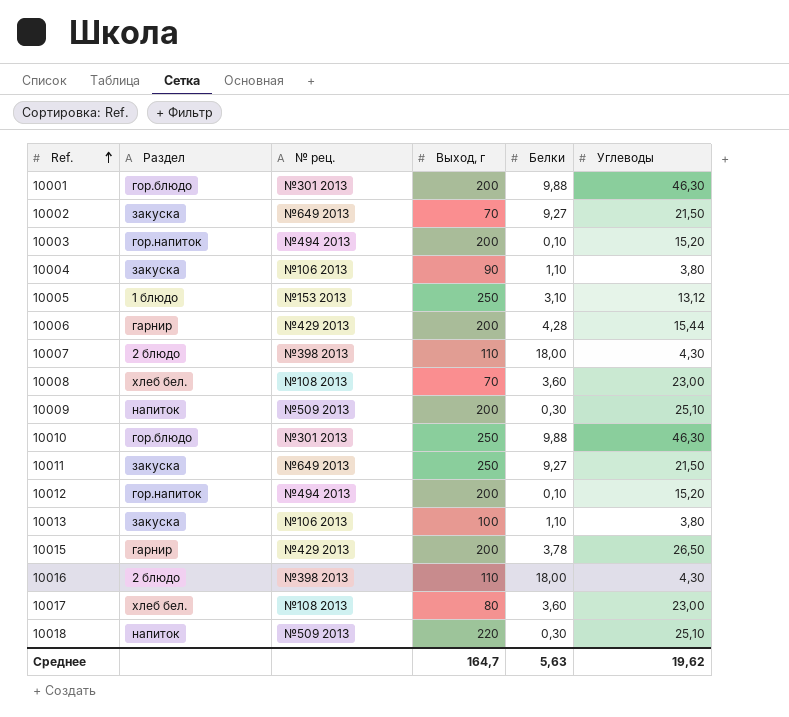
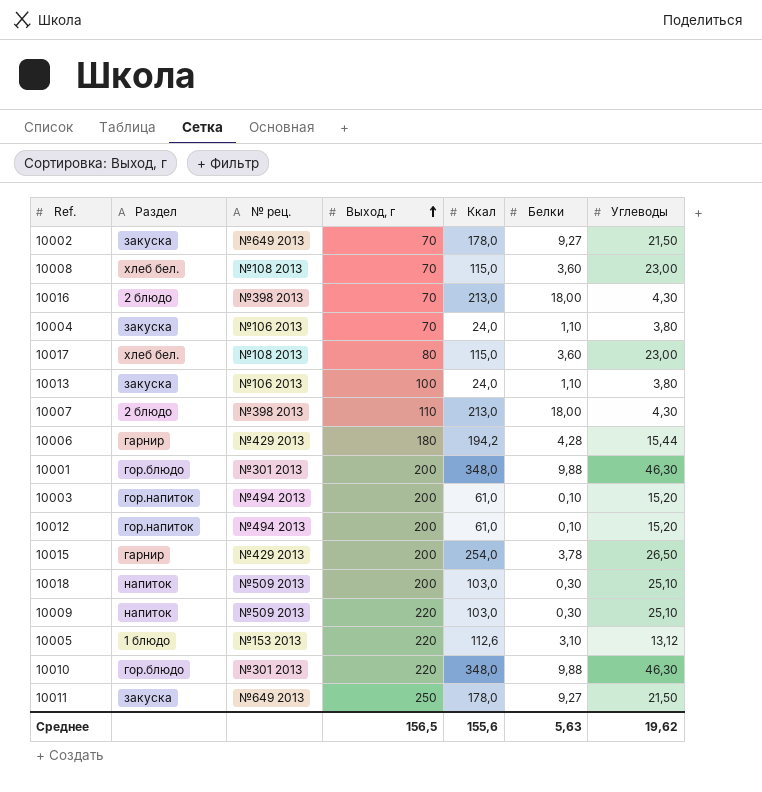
row order: Ref. ascending -> Выход, г ascending
column Ккал | position: none -> 5
10016 | Выход, г: 110 -> 70
10004 | Выход, г: 90 -> 70
10006 | Выход, г: 200 -> 180
10018 | Выход, г: 220 -> 200
10009 | Выход, г: 200 -> 220
10005 | Выход, г: 250 -> 220
10010 | Выход, г: 250 -> 220
Среднее | Выход, г: 164,7 -> 156,5

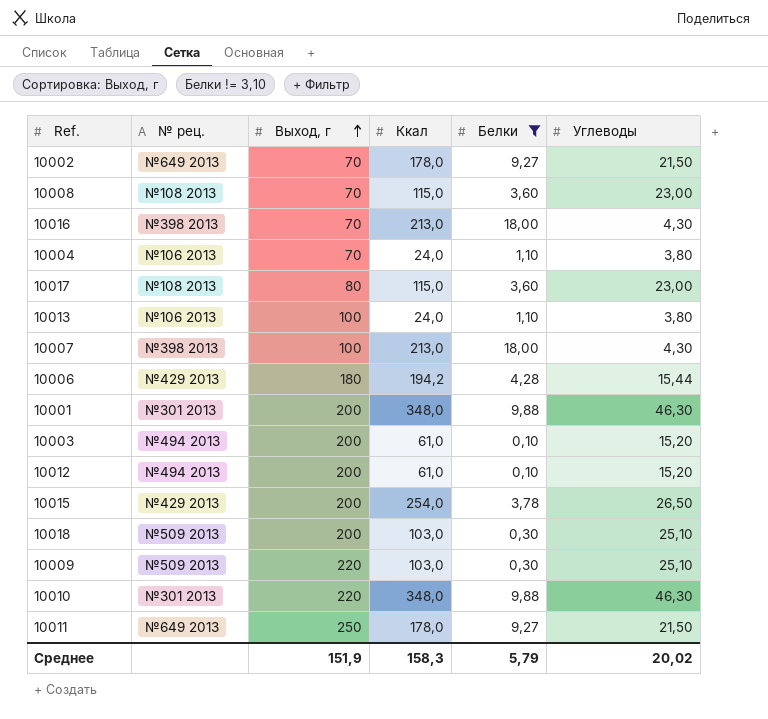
filter: none -> Белки != 3,10
column Раздел | position: 2 -> none
10007 | Выход, г: 110 -> 100
Среднее | Выход, г: 156,5 -> 151,9
Среднее | Ккал: 155,6 -> 158,3
Среднее | Белки: 5,63 -> 5,79
Среднее | Углеводы: 19,62 -> 20,02

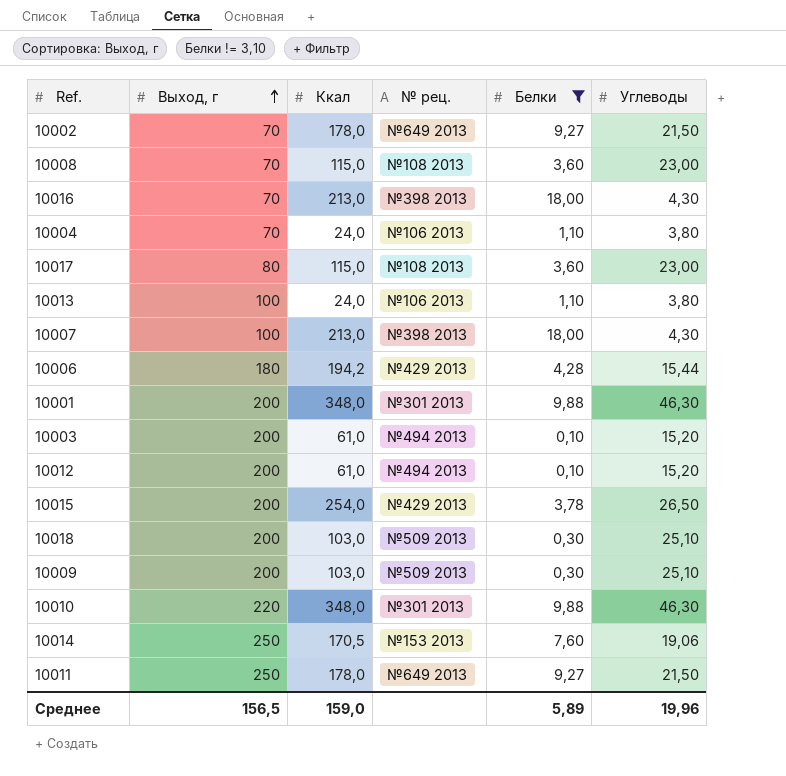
column № рец. | position: 2 -> 4
10009 | Выход, г: 220 -> 200
row 10014: none -> 250 | 170,5 | №153 2013 | 7,60 | 19,06
Среднее | Выход, г: 151,9 -> 156,5
Среднее | Ккал: 158,3 -> 159,0
Среднее | Белки: 5,79 -> 5,89
Среднее | Углеводы: 20,02 -> 19,96

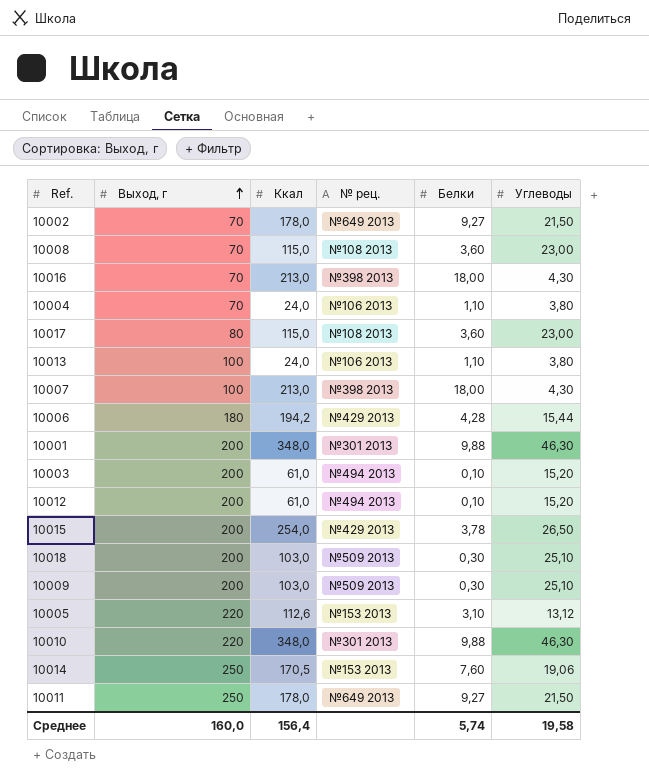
filter: Белки != 3,10 -> none
Среднее | Выход, г: 156,5 -> 160,0
Среднее | Ккал: 159,0 -> 156,4
Среднее | Белки: 5,89 -> 5,74
Среднее | Углеводы: 19,96 -> 19,58

